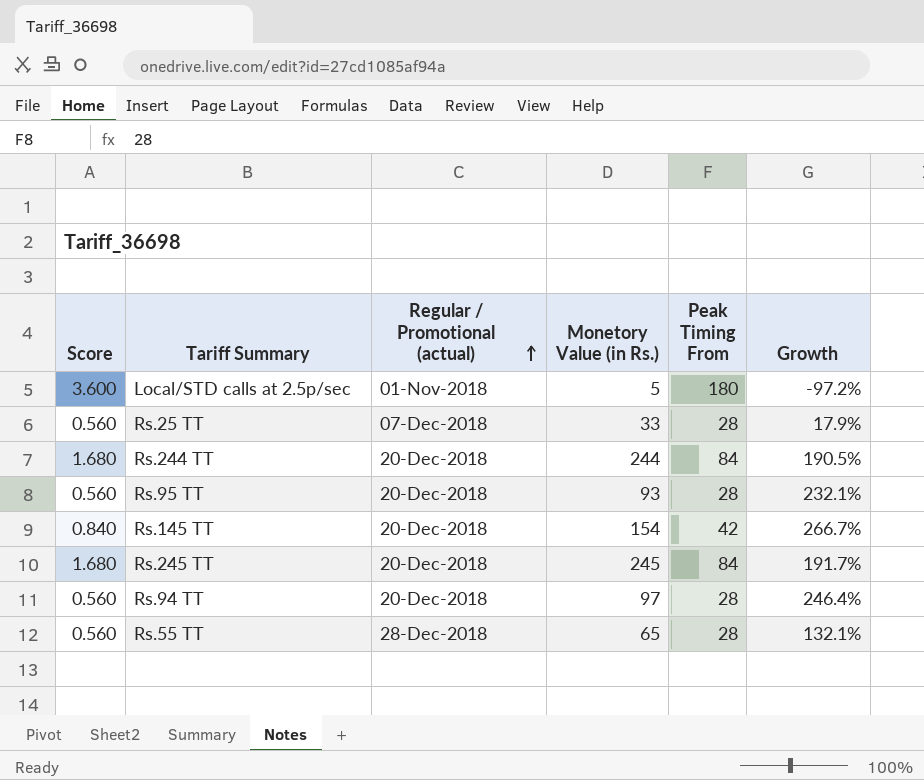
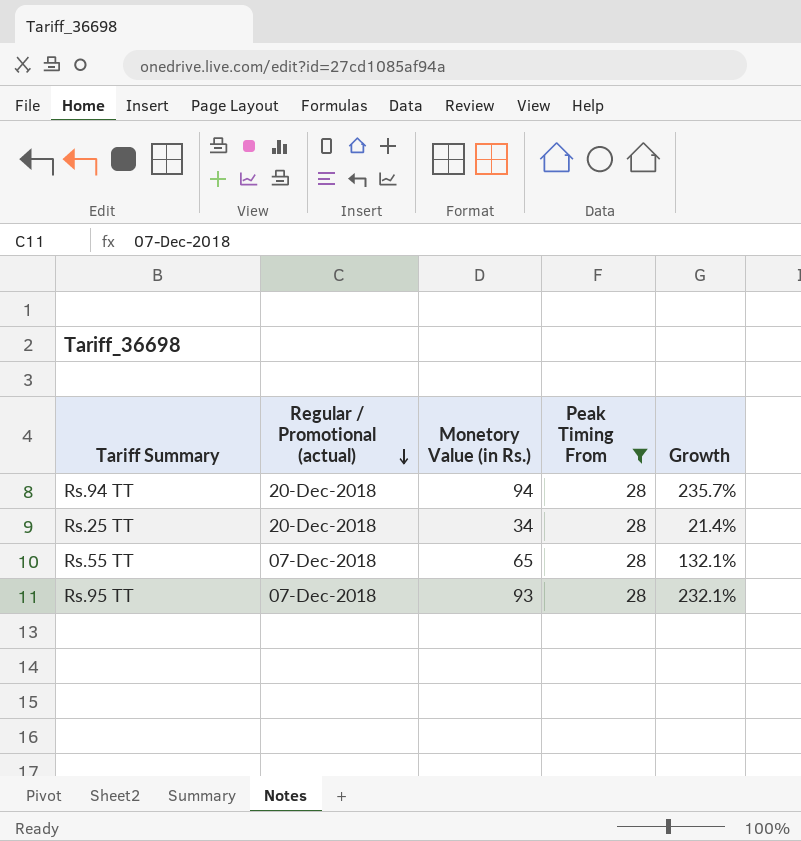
filter: none -> Peak Timing From = 28
row order: Regular / Promotional (actual) ascending -> Regular / Promotional (actual) descending
column Score | formula: [Peak Timing From] * 0.02 -> none
Rs.94 TT | Monetory Value (in Rs.): 97 -> 94
Rs.94 TT | Growth: 246.4% -> 235.7%
Rs.25 TT | Regular / Promotional (actual): 07-Dec-2018 -> 20-Dec-2018
Rs.25 TT | Monetory Value (in Rs.): 33 -> 34
Rs.25 TT | Growth: 17.9% -> 21.4%
Rs.55 TT | Regular / Promotional (actual): 28-Dec-2018 -> 07-Dec-2018
Rs.95 TT | Regular / Promotional (actual): 20-Dec-2018 -> 07-Dec-2018

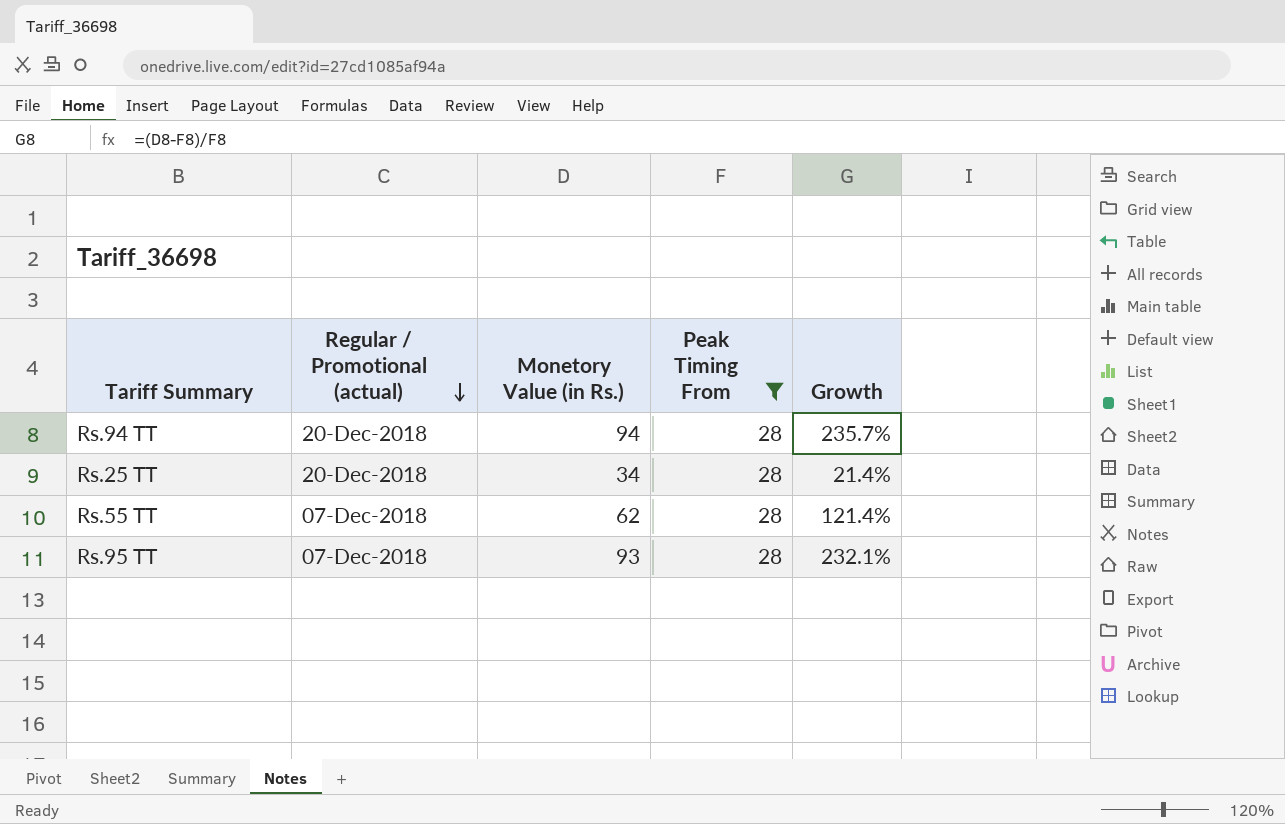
Rs.55 TT | Monetory Value (in Rs.): 65 -> 62
Rs.55 TT | Growth: 132.1% -> 121.4%

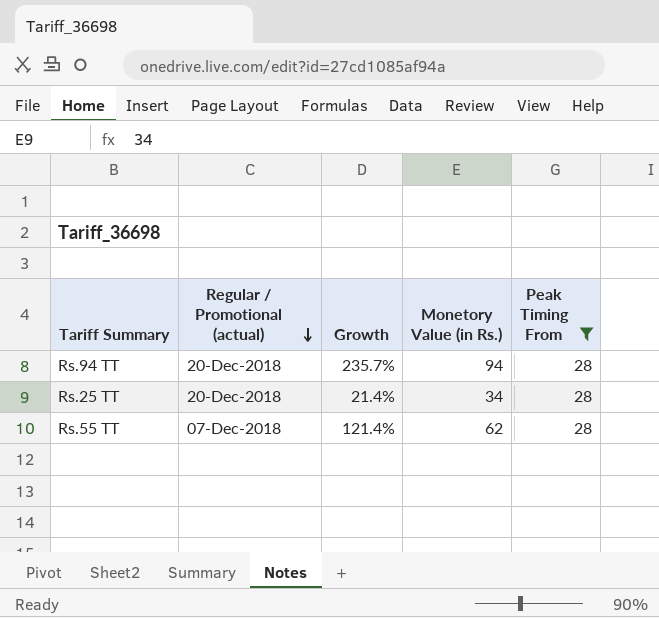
column Growth | position: 5 -> 3
row Rs.95 TT: 07-Dec-2018 | 93 | 28 | 232.1% -> none

